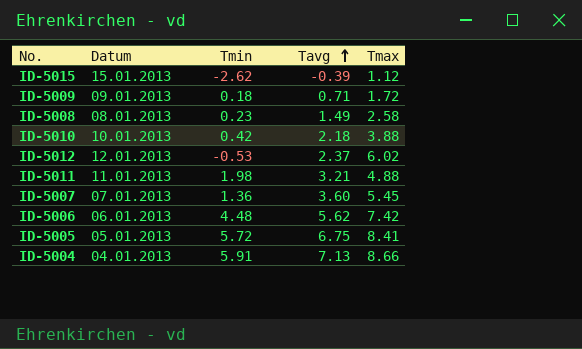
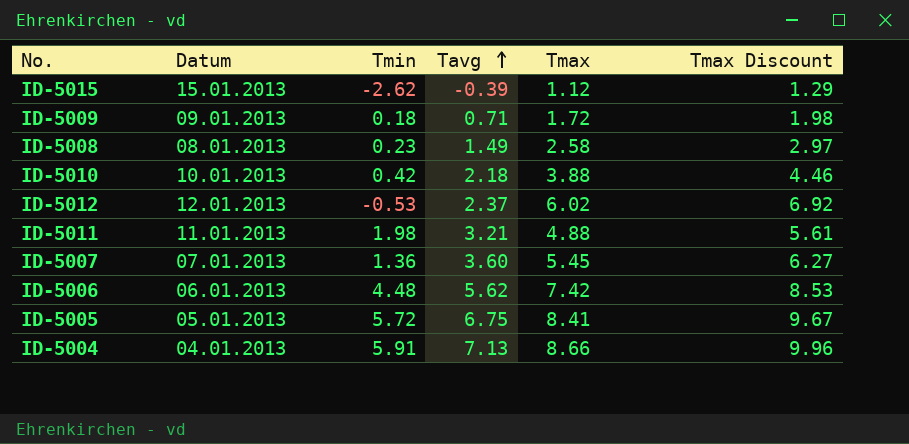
column Tmax Discount | formula: none -> [Tmax] * 1.15

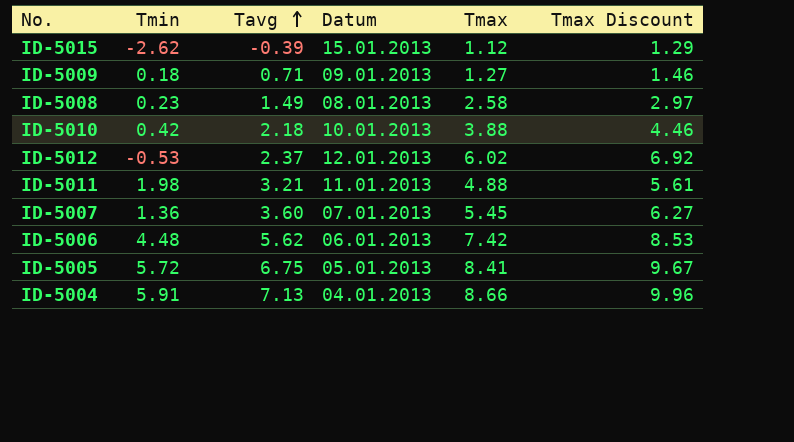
column Datum | position: 2 -> 4
ID-5009 | Tmax: 1.72 -> 1.27
ID-5009 | Tmax Discount: 1.98 -> 1.46

